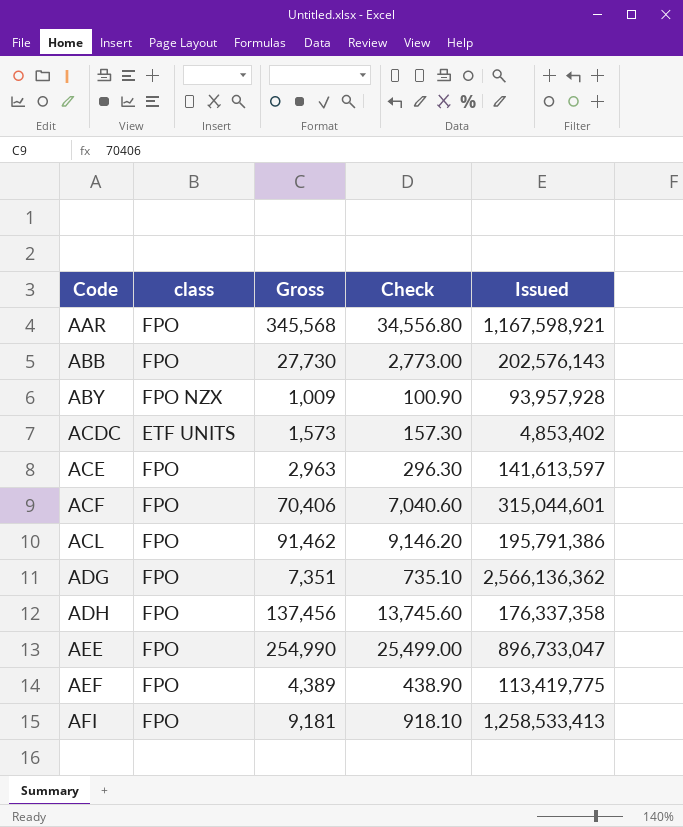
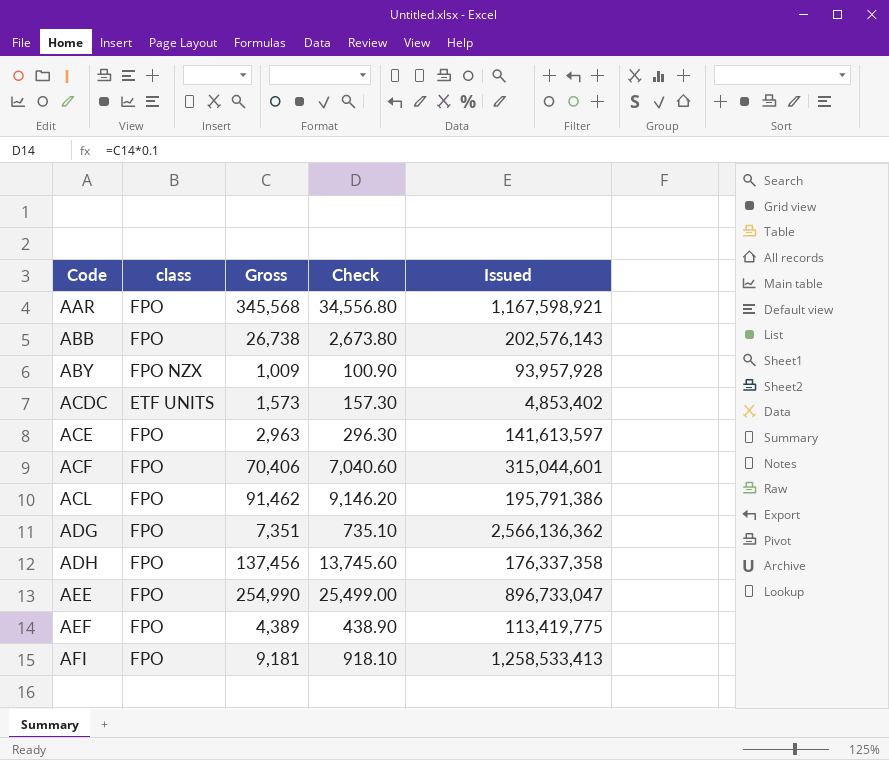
ABB | Gross: 27,730 -> 26,738
ABB | Check: 2,773.00 -> 2,673.80

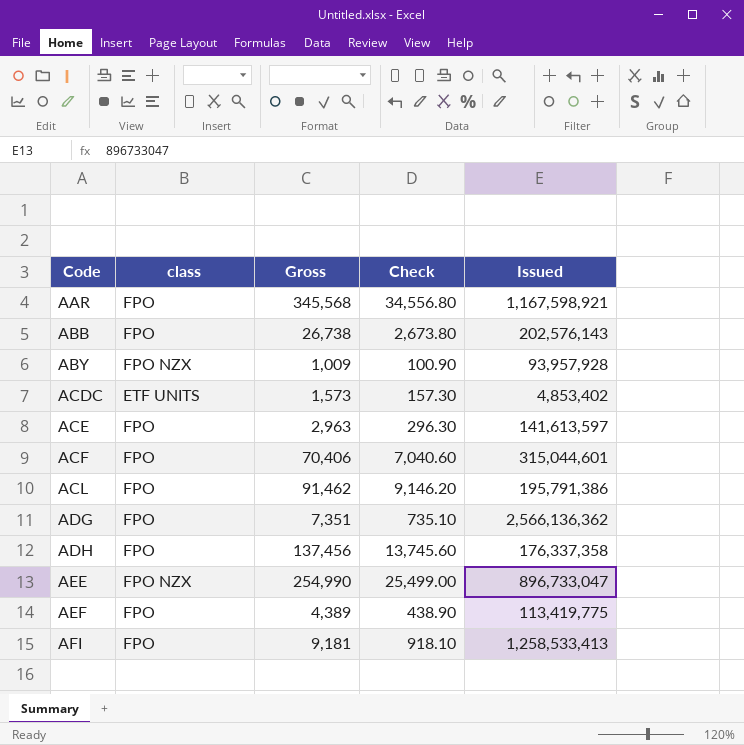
AEE | class: FPO -> FPO NZX

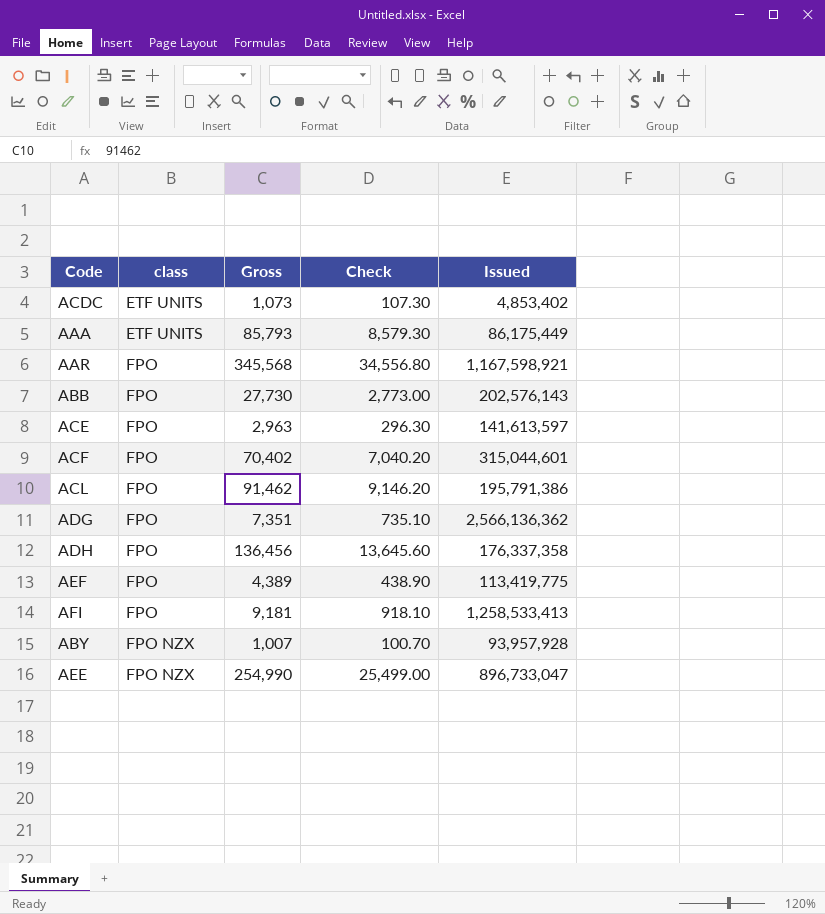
row order: Code ascending -> class ascending
ACDC | Gross: 1,573 -> 1,073
ACDC | Check: 157.30 -> 107.30
row AAA: none -> ETF UNITS | 85,793 | 8,579.30 | 86,175,449
ABB | Gross: 26,738 -> 27,730
ABB | Check: 2,673.80 -> 2,773.00
ACF | Gross: 70,406 -> 70,402
ACF | Check: 7,040.60 -> 7,040.20
ADH | Gross: 137,456 -> 136,456
ADH | Check: 13,745.60 -> 13,645.60
ABY | Gross: 1,009 -> 1,007
ABY | Check: 100.90 -> 100.70

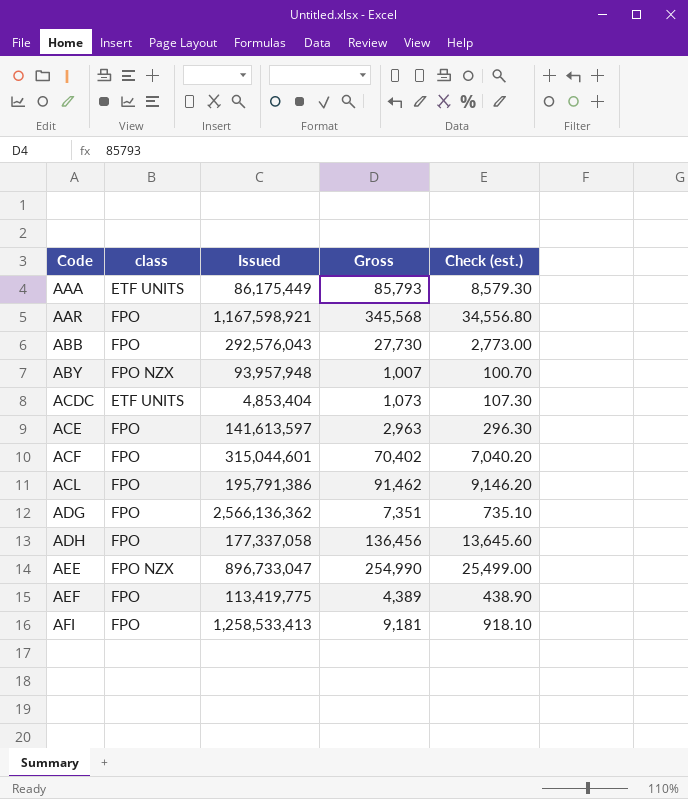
row order: class ascending -> Code ascending
column Issued | position: 5 -> 3
column name: Check -> Check (est.)
ABB | Issued: 202,576,143 -> 292,576,043
ABY | Issued: 93,957,928 -> 93,957,948
ACDC | Issued: 4,853,402 -> 4,853,404
ADH | Issued: 176,337,358 -> 177,337,058

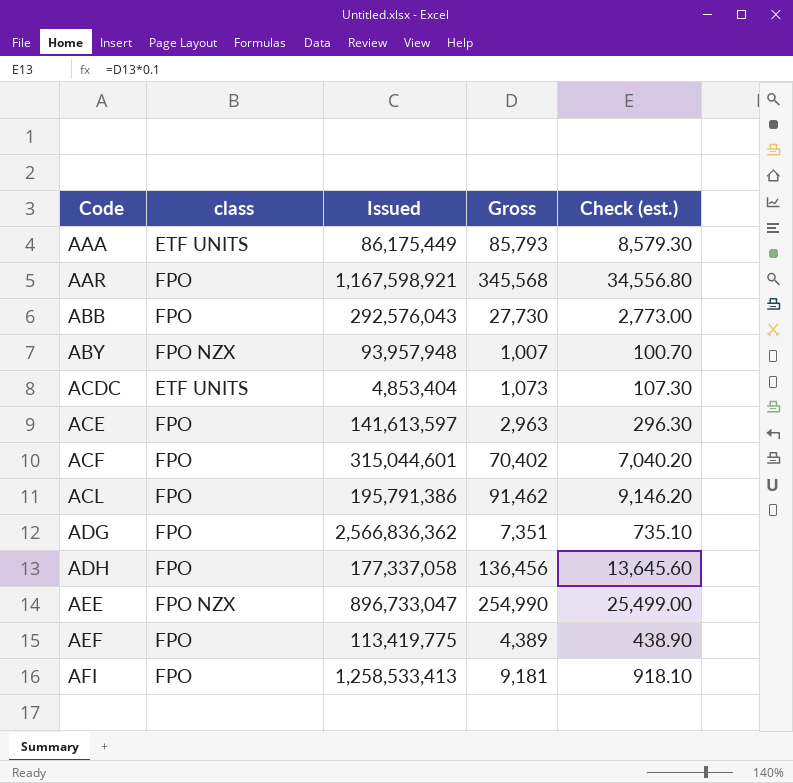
ADG | Issued: 2,566,136,362 -> 2,566,836,362

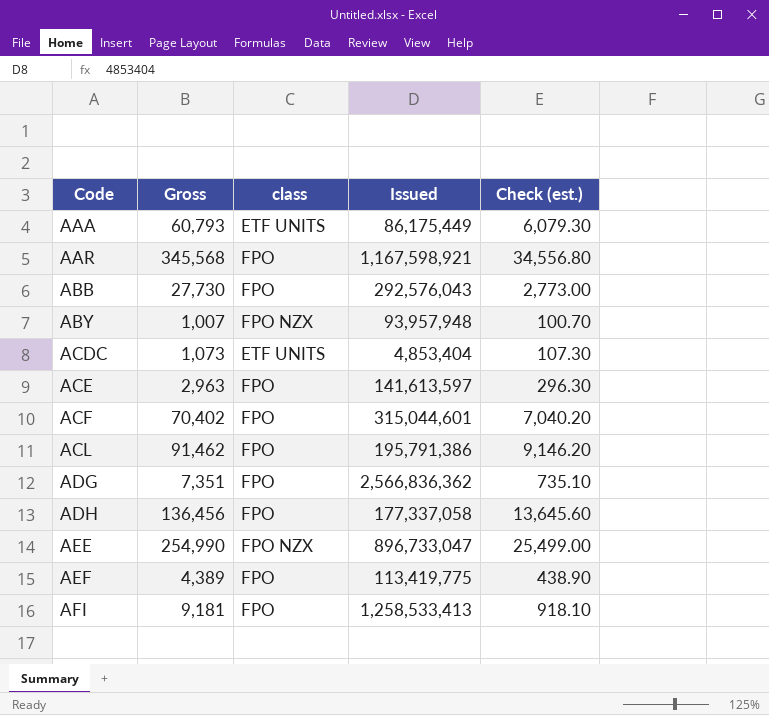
column Gross | position: 4 -> 2
AAA | Gross: 85,793 -> 60,793
AAA | Check (est.): 8,579.30 -> 6,079.30

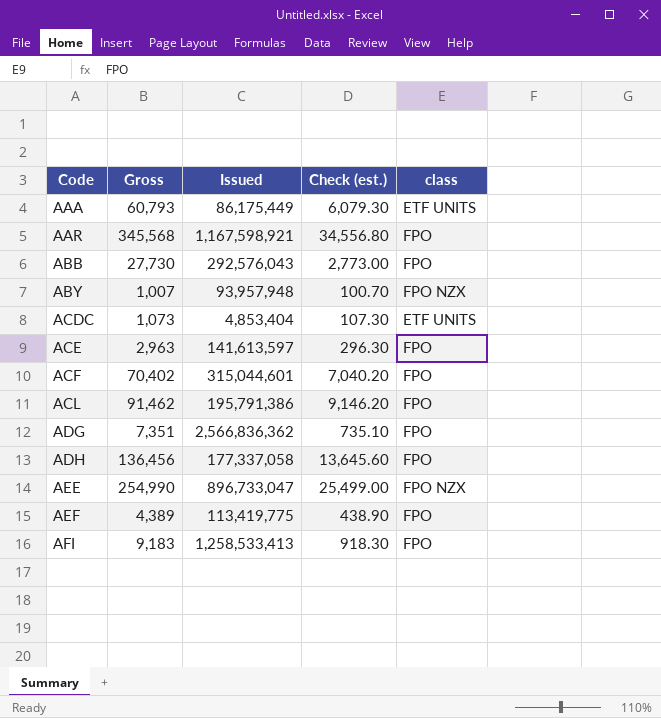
column class | position: 3 -> 5
AFI | Gross: 9,181 -> 9,183
AFI | Check (est.): 918.10 -> 918.30

